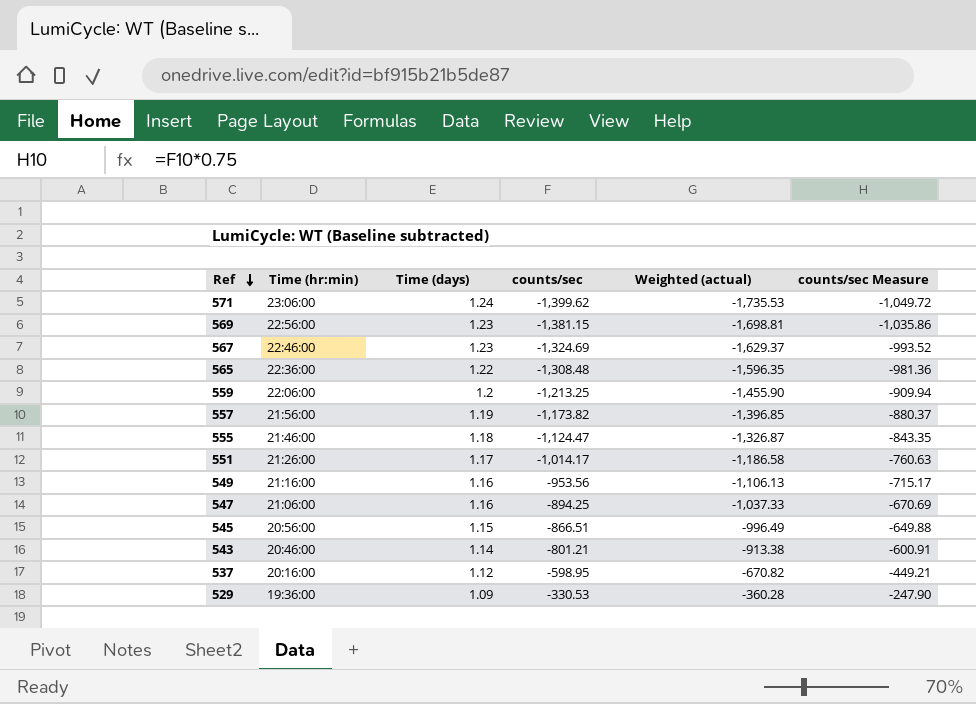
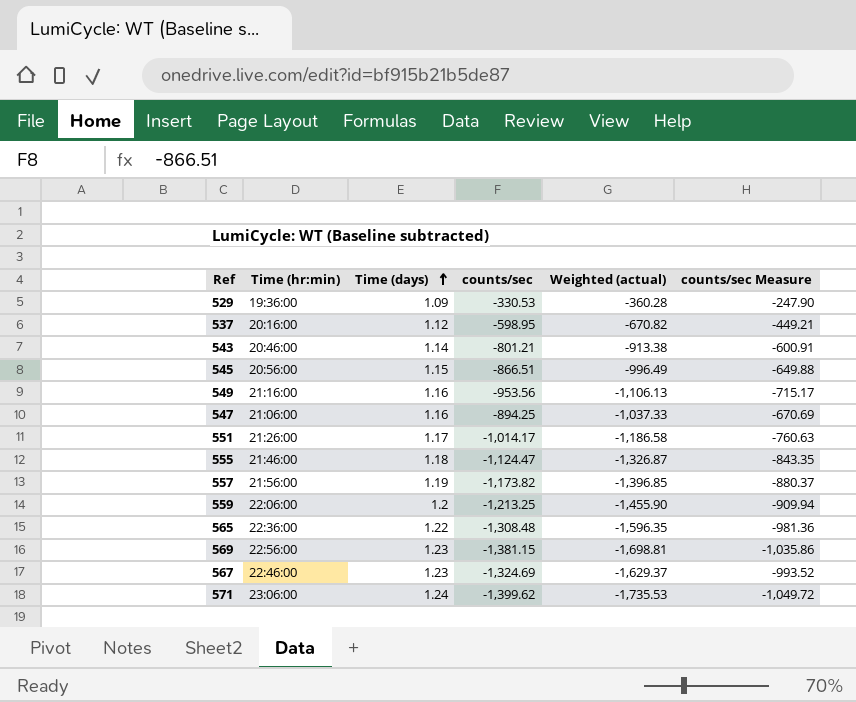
row order: Ref descending -> Time (days) ascending

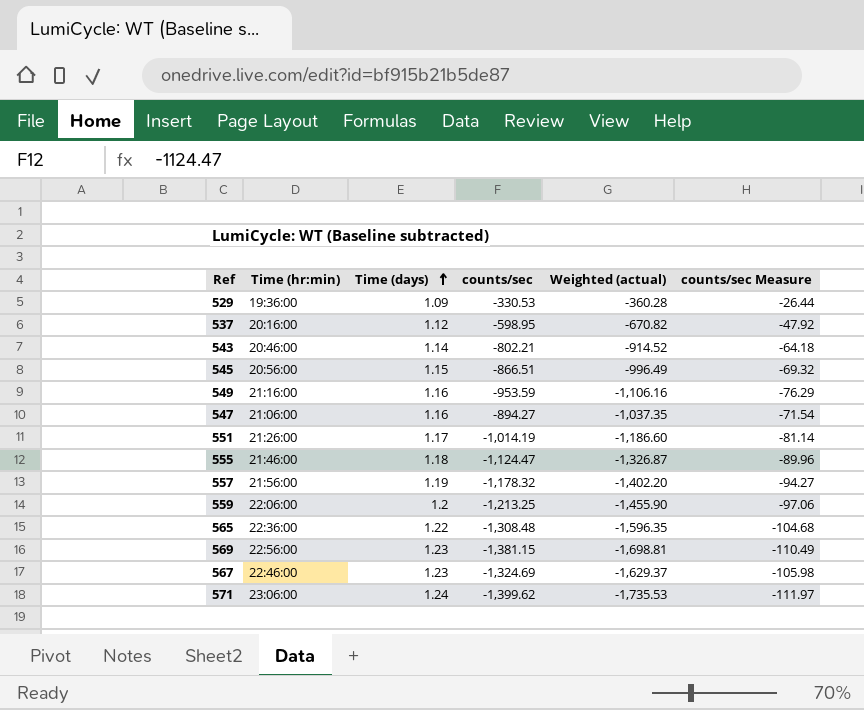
column counts/sec Measure | formula: [counts/sec] * 0.75 -> [counts/sec] * 0.08
543 | counts/sec: -801.21 -> -802.21
543 | Weighted (actual): -913.38 -> -914.52
549 | counts/sec: -953.56 -> -953.59
549 | Weighted (actual): -1,106.13 -> -1,106.16
547 | counts/sec: -894.25 -> -894.27
547 | Weighted (actual): -1,037.33 -> -1,037.35
551 | counts/sec: -1,014.17 -> -1,014.19
551 | Weighted (actual): -1,186.58 -> -1,186.60
557 | counts/sec: -1,173.82 -> -1,178.32
557 | Weighted (actual): -1,396.85 -> -1,402.20

